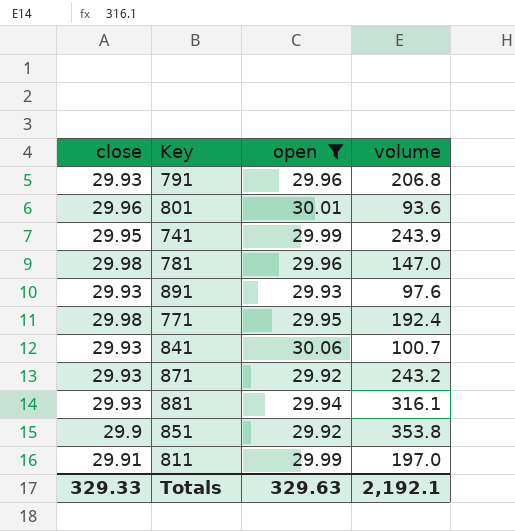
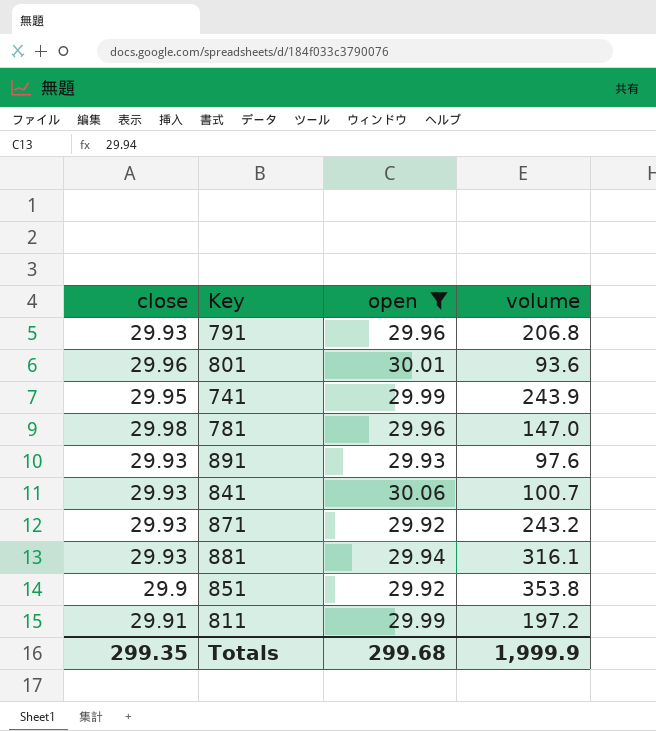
row 771: 29.98 | 29.95 | 192.4 -> none
811 | volume: 197.0 -> 197.2
Totals | close: 329.33 -> 299.35
Totals | open: 329.63 -> 299.68
Totals | volume: 2,192.1 -> 1,999.9

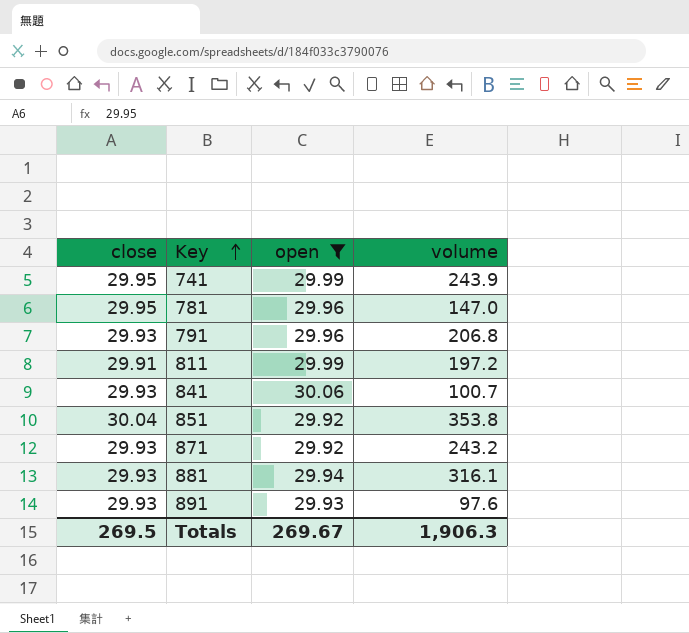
row order: none -> Key ascending
row 801: 29.96 | 30.01 | 93.6 -> none
781 | close: 29.98 -> 29.95
851 | close: 29.9 -> 30.04
Totals | close: 299.35 -> 269.5
Totals | open: 299.68 -> 269.67
Totals | volume: 1,999.9 -> 1,906.3

